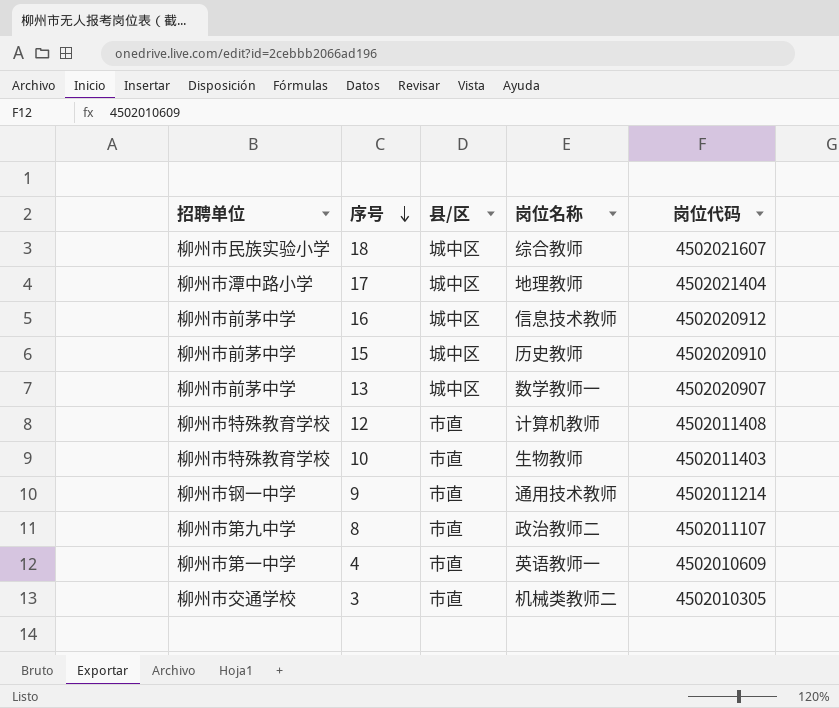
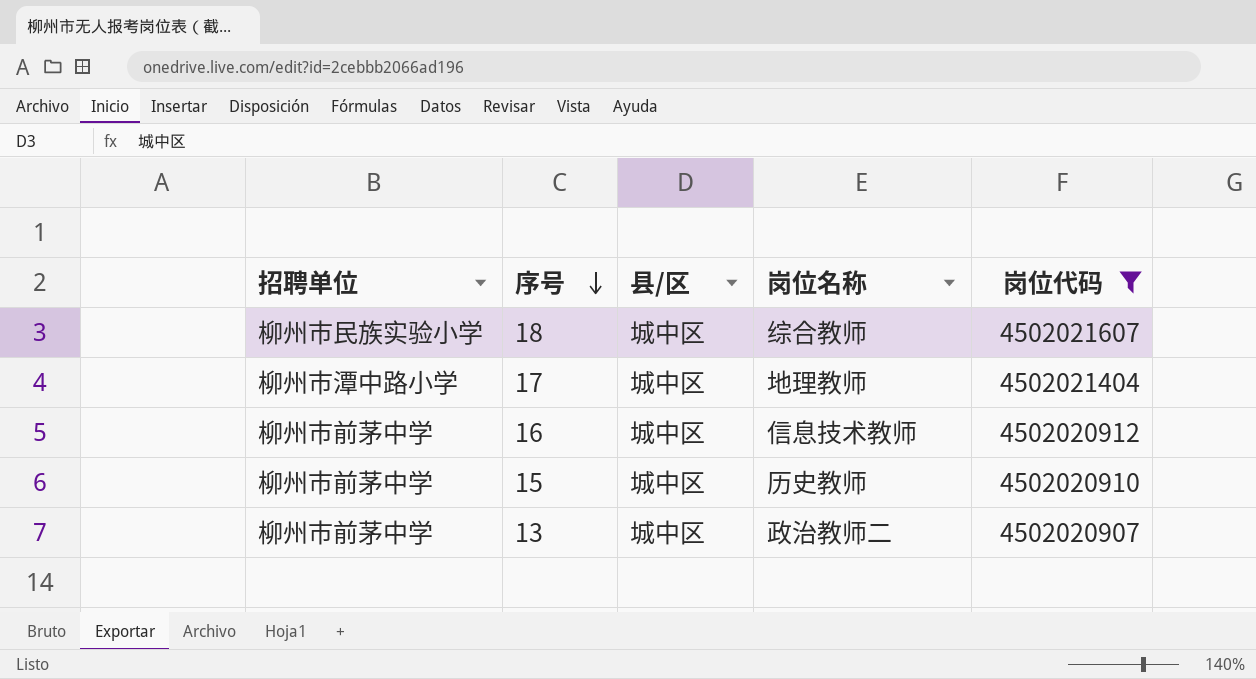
filter: none -> 岗位代码 >= 4502020907
13 | 岗位名称: 数学教师一 -> 政治教师二

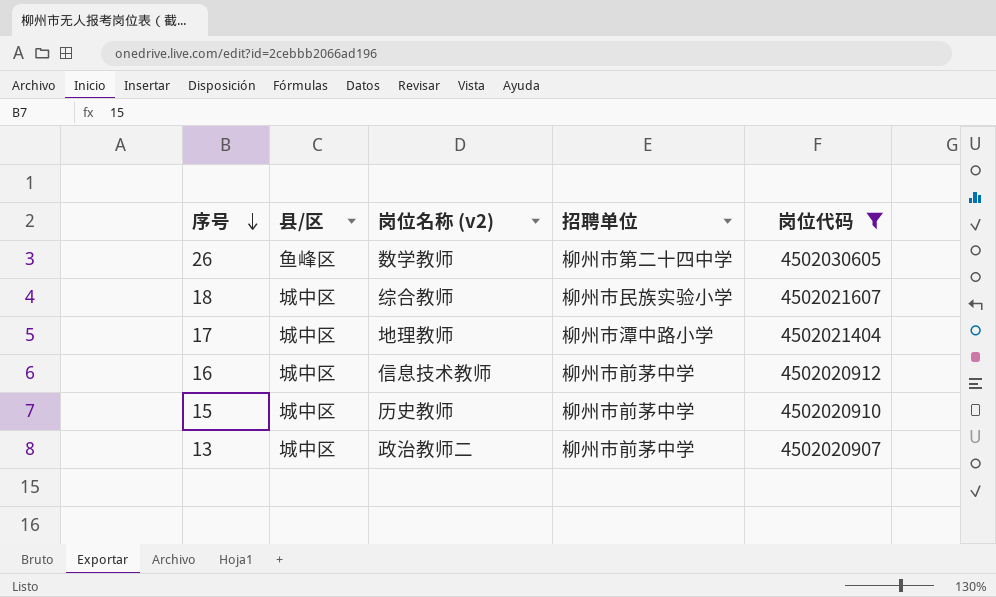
column name: 岗位名称 -> 岗位名称 (v2)
column 招聘单位 | position: 1 -> 4
row 26: none -> 鱼峰区 | 数学教师 | 柳州市第二十四中学 | 4502030605

